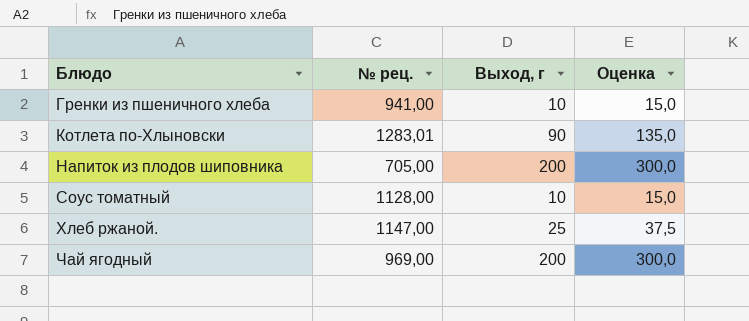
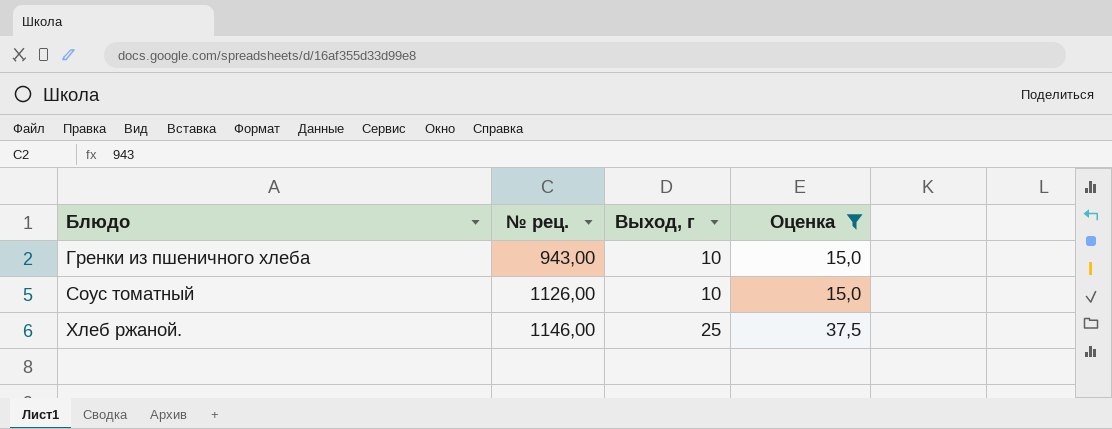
filter: none -> Оценка <= 37,5
Гренки из пшеничного хлеба | № рец.: 941,00 -> 943,00
Соус томатный | № рец.: 1128,00 -> 1126,00
Хлеб ржаной. | № рец.: 1147,00 -> 1146,00

